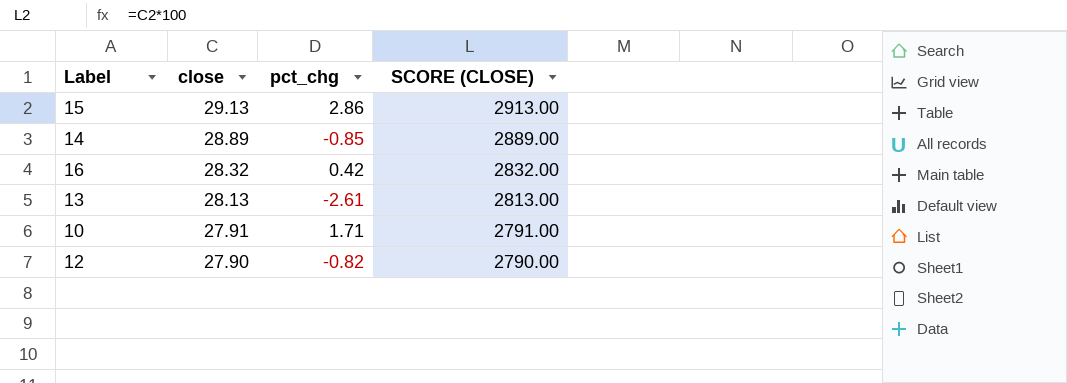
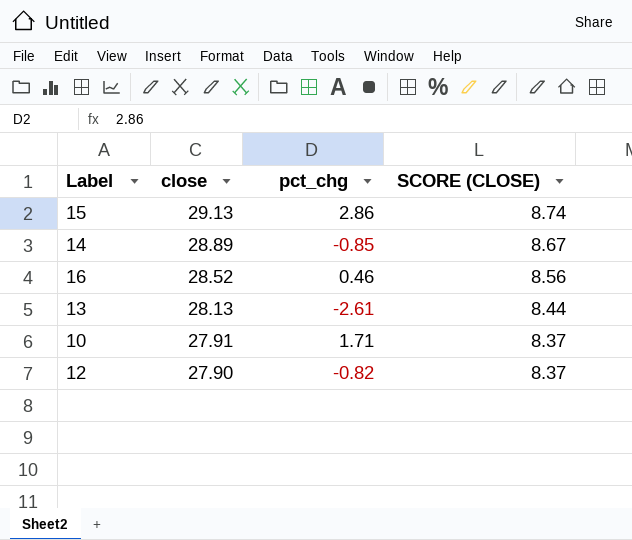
column SCORE (CLOSE) | formula: [close] * 100 -> [close] * 0.3
16 | close: 28.32 -> 28.52
16 | pct_chg: 0.42 -> 0.46

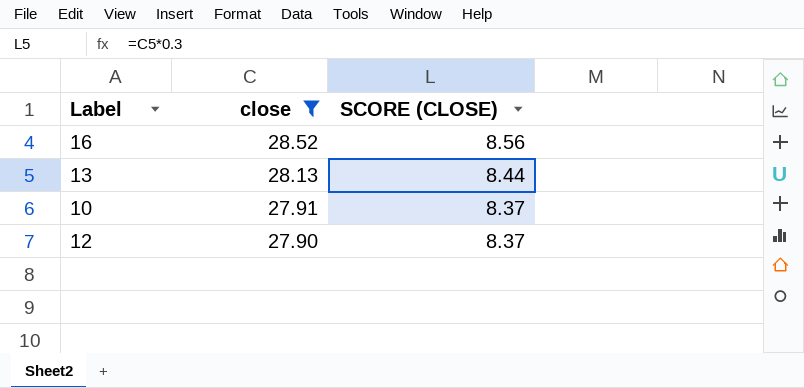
filter: none -> close <= 28.52
column pct_chg | position: 3 -> none

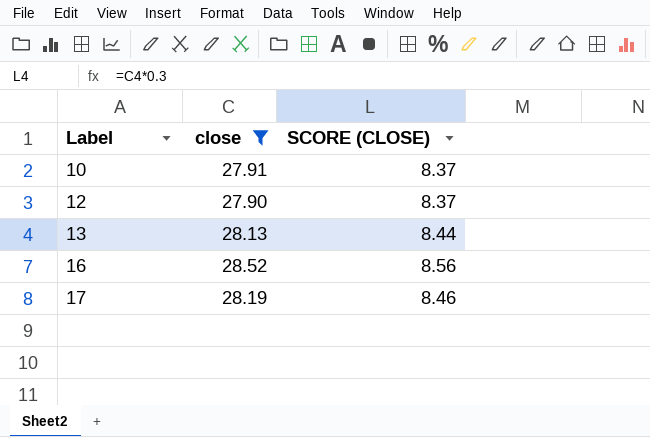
row order: close descending -> Label ascending
row 17: none -> 28.19 | 8.46

